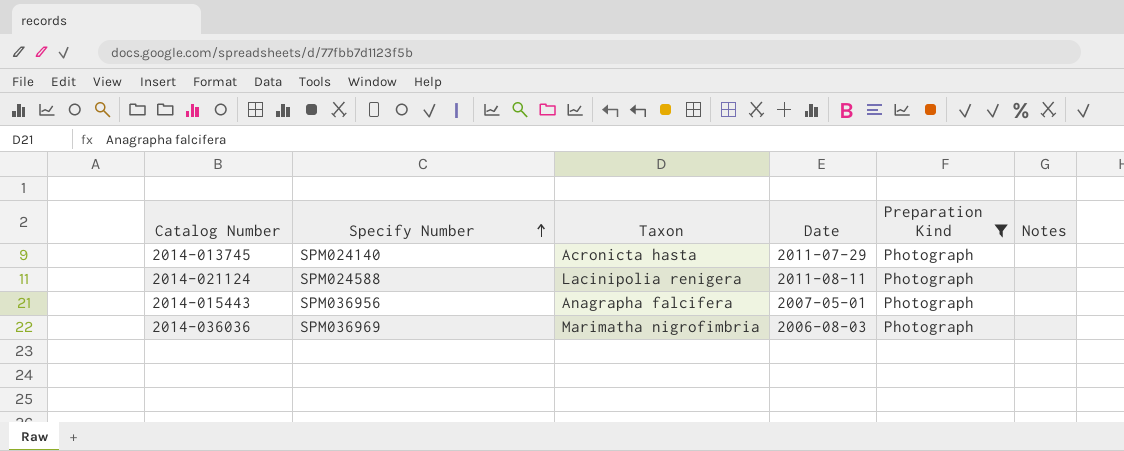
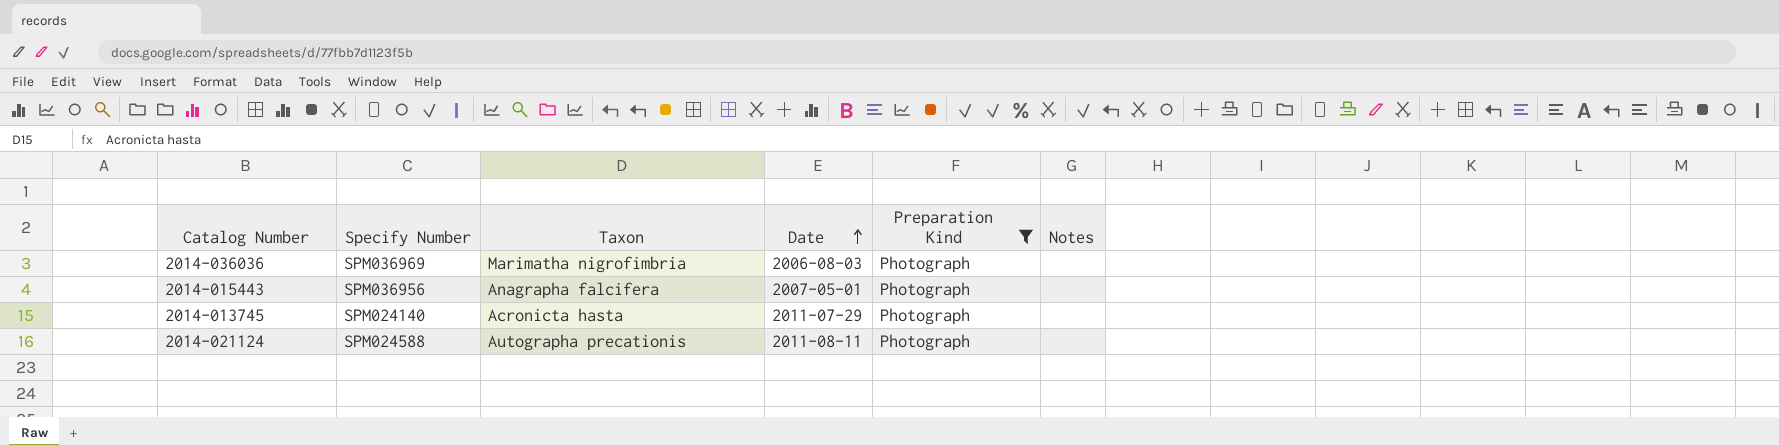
row order: Specify Number ascending -> Date ascending
2014-021124 | Taxon: Lacinipolia renigera -> Autographa precationis

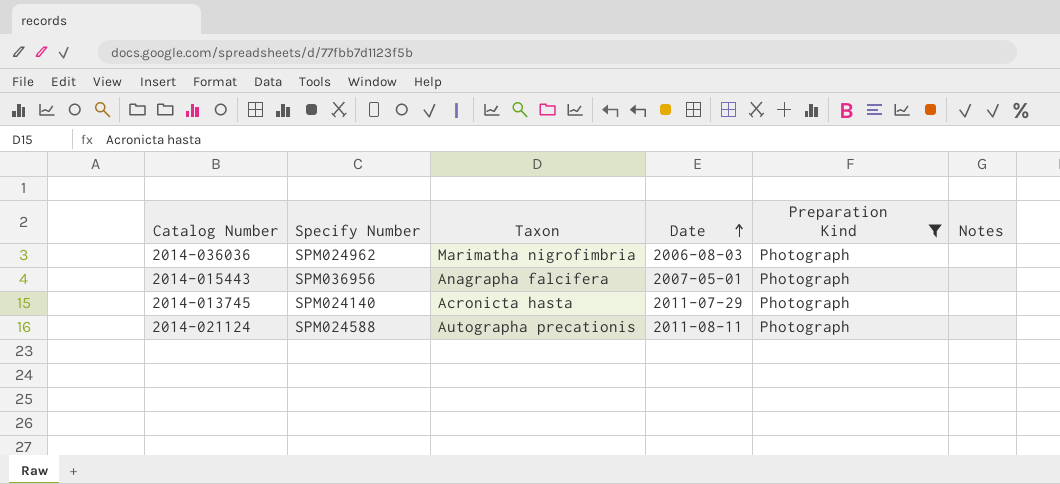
2014-036036 | Specify Number: SPM036969 -> SPM024962

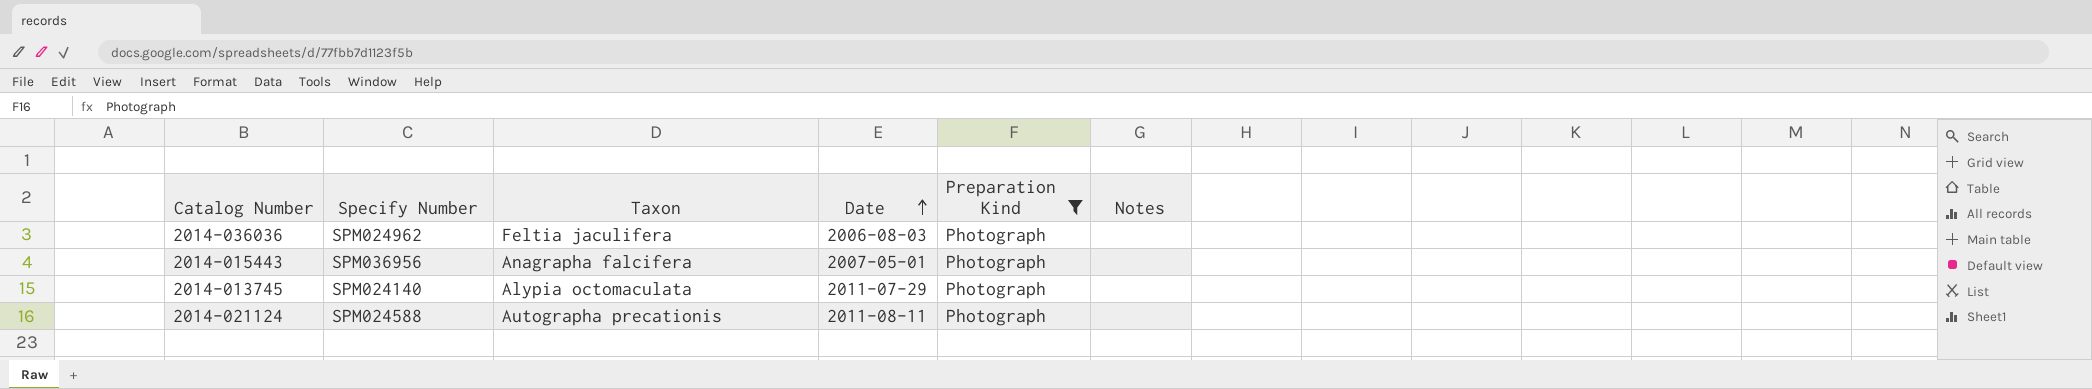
2014-036036 | Taxon: Marimatha nigrofimbria -> Feltia jaculifera
2014-013745 | Taxon: Acronicta hasta -> Alypia octomaculata

